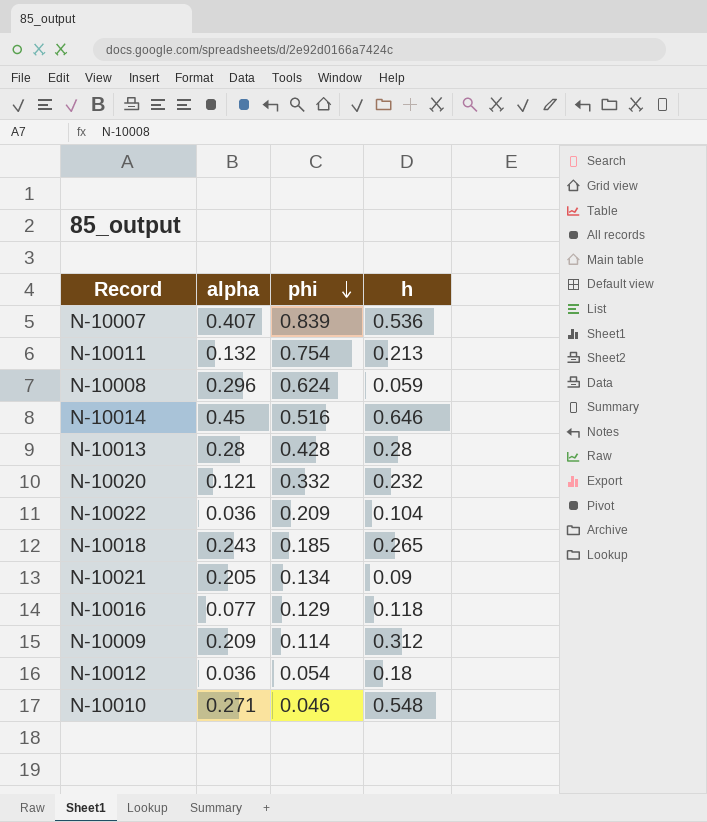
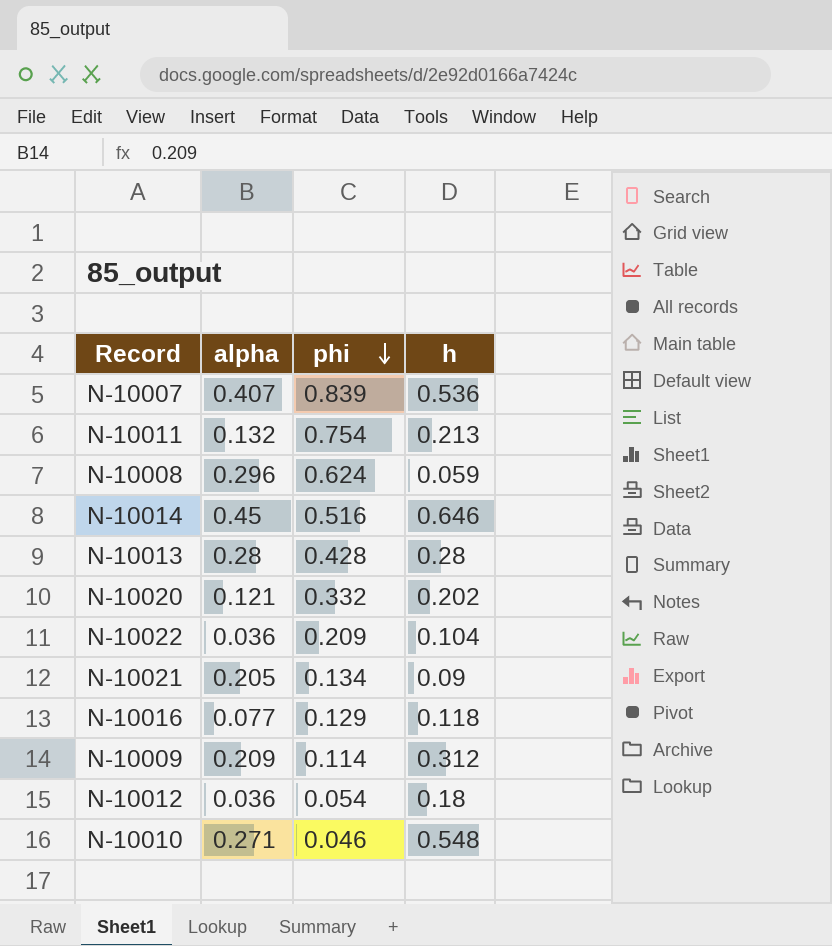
row N-10018: 0.243 | 0.185 | 0.265 -> none
N-10020 | h: 0.232 -> 0.202

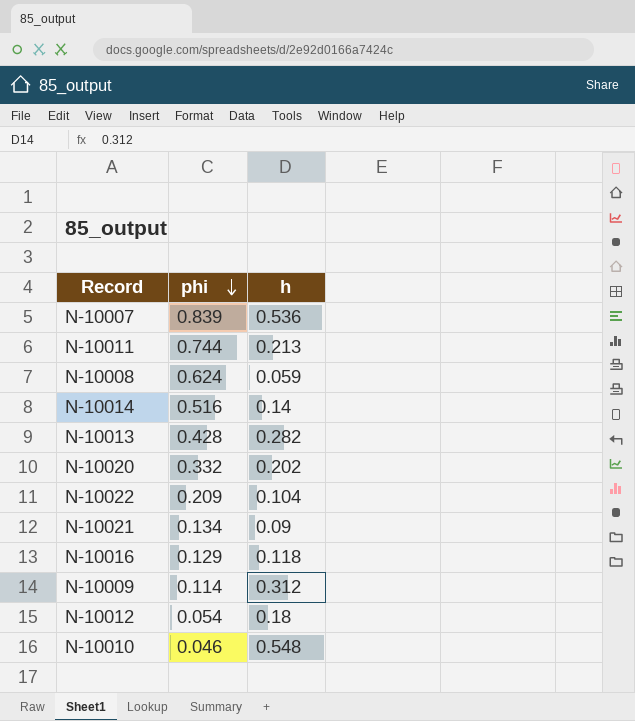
column alpha | position: 2 -> none
N-10011 | phi: 0.754 -> 0.744
N-10014 | h: 0.646 -> 0.14
N-10013 | h: 0.28 -> 0.282

